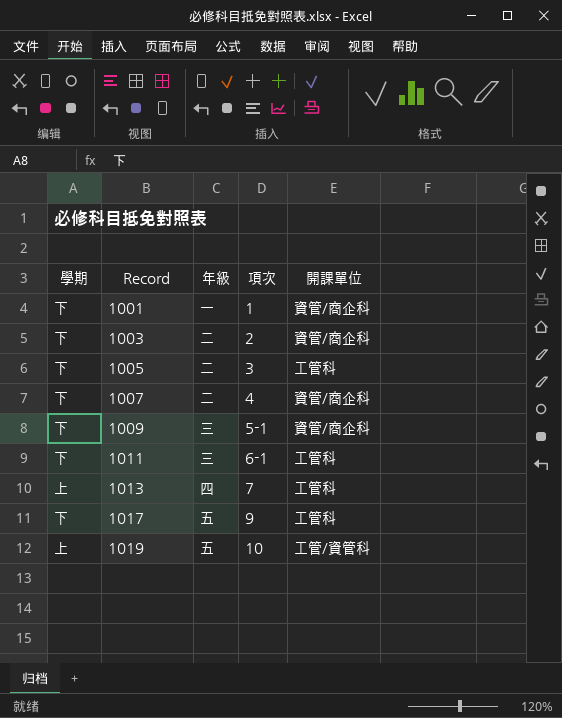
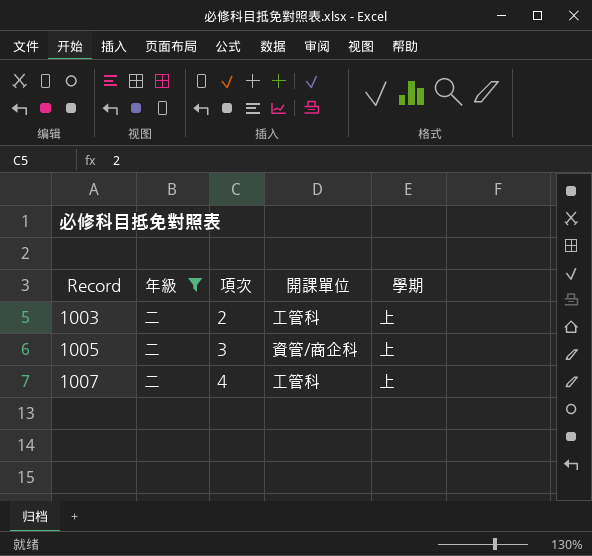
filter: none -> 年級 = 二
column 學期 | position: 1 -> 5
1003 | 開課單位: 資管/商企科 -> 工管科
1003 | 學期: 下 -> 上
1005 | 開課單位: 工管科 -> 資管/商企科
1005 | 學期: 下 -> 上
1007 | 開課單位: 資管/商企科 -> 工管科
1007 | 學期: 下 -> 上

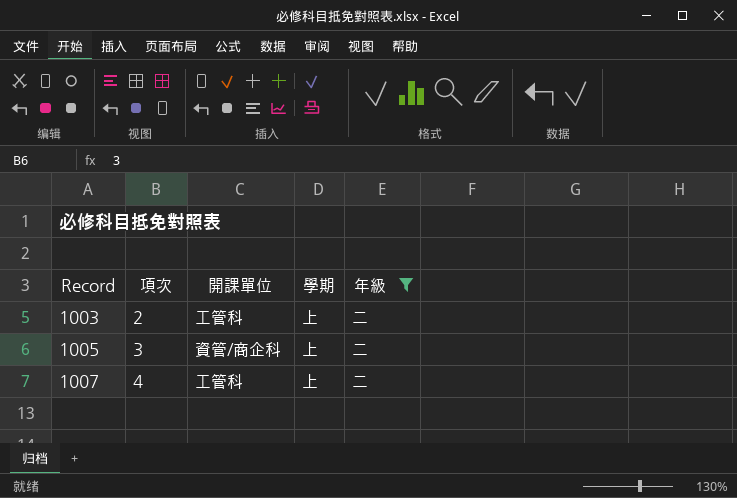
column 年級 | position: 2 -> 5

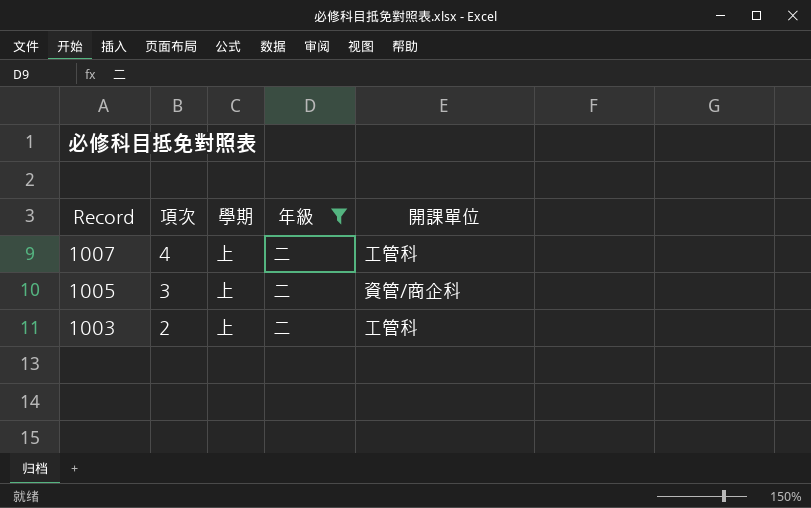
row order: Record ascending -> Record descending
column 開課單位 | position: 3 -> 5

